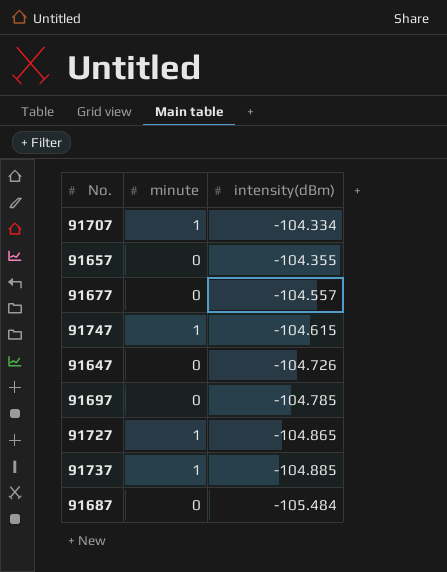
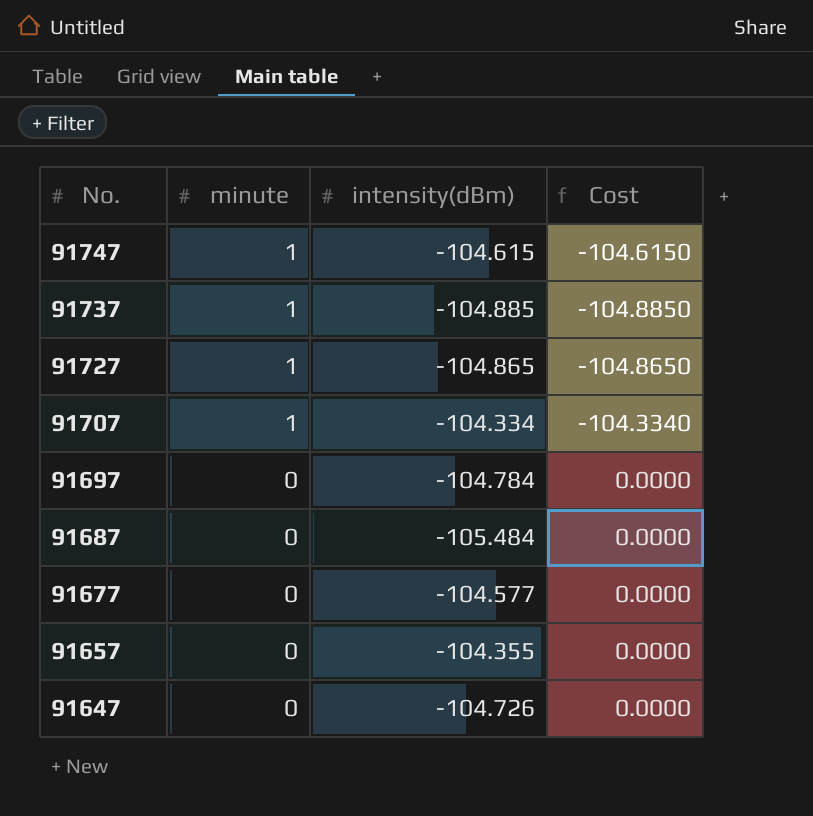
row order: intensity(dBm) descending -> No. descending
column Cost | formula: none -> [minute] * [intensity(dBm)]
91697 | intensity(dBm): -104.785 -> -104.784
91677 | intensity(dBm): -104.557 -> -104.577

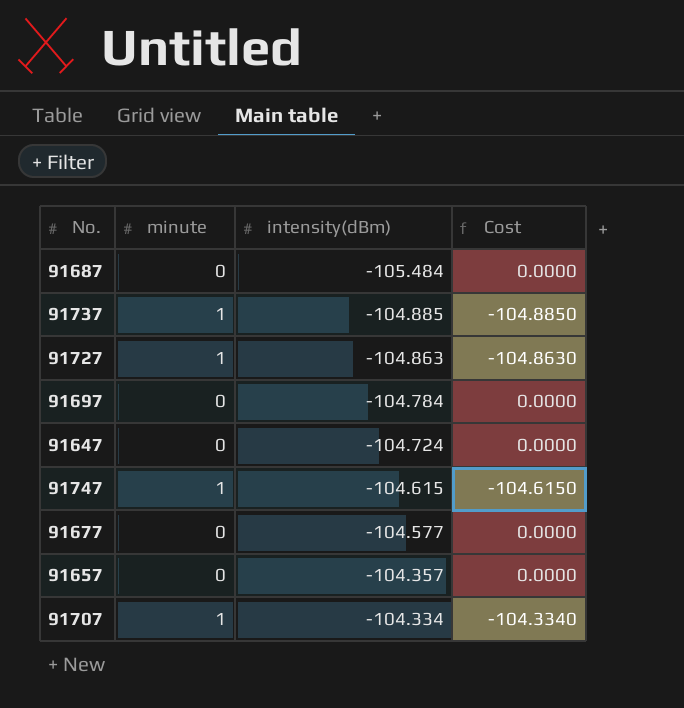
row order: No. descending -> intensity(dBm) ascending
91727 | intensity(dBm): -104.865 -> -104.863
91727 | Cost: -104.8650 -> -104.8630
91647 | intensity(dBm): -104.726 -> -104.724
91657 | intensity(dBm): -104.355 -> -104.357

